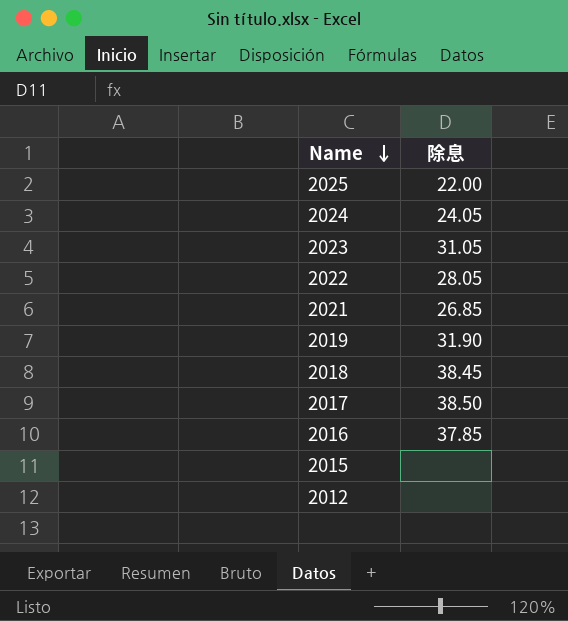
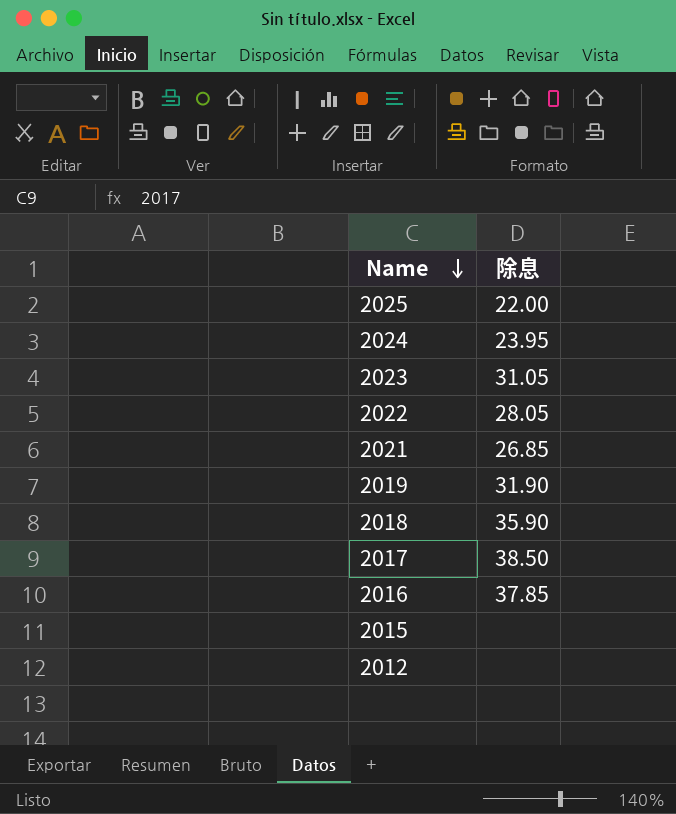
2024 | 除息: 24.05 -> 23.95
2018 | 除息: 38.45 -> 35.90

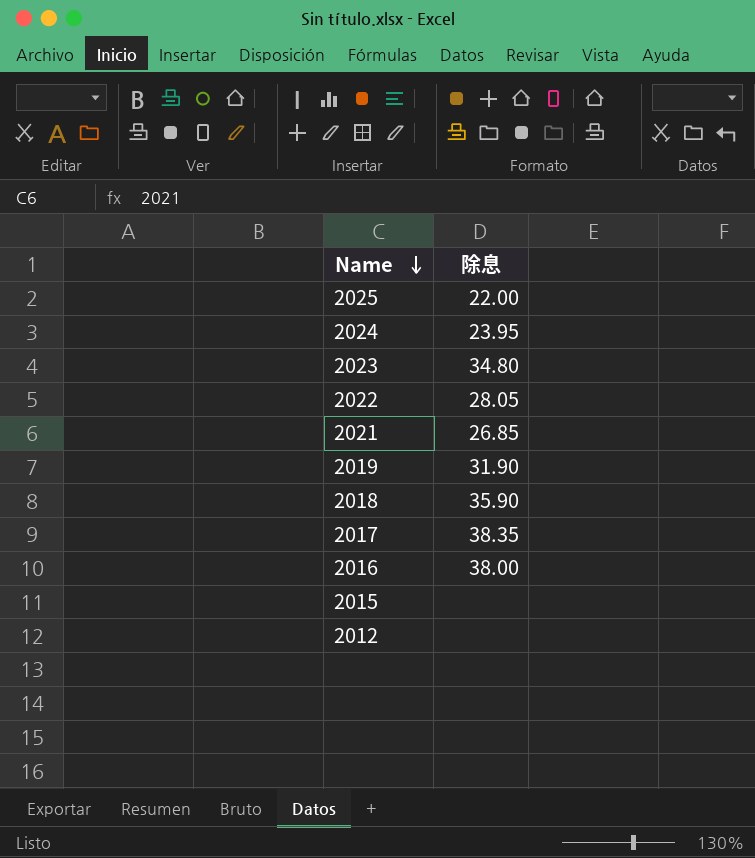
2023 | 除息: 31.05 -> 34.80
2017 | 除息: 38.50 -> 38.35
2016 | 除息: 37.85 -> 38.00

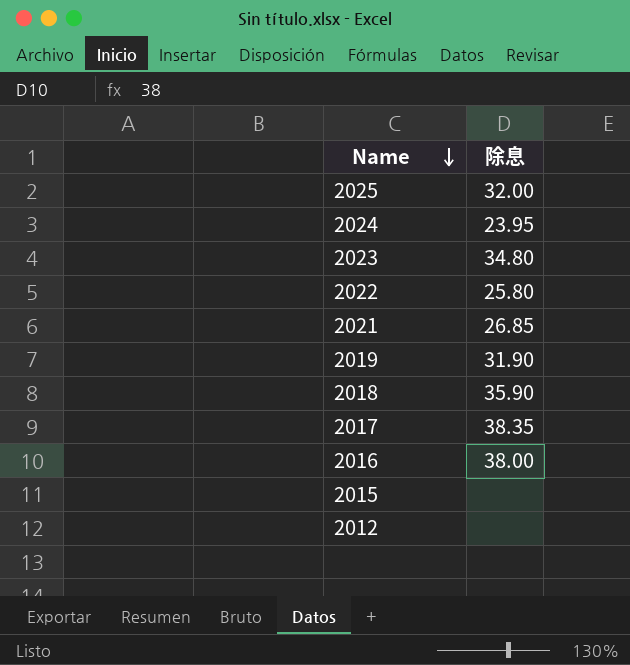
2025 | 除息: 22.00 -> 32.00
2022 | 除息: 28.05 -> 25.80

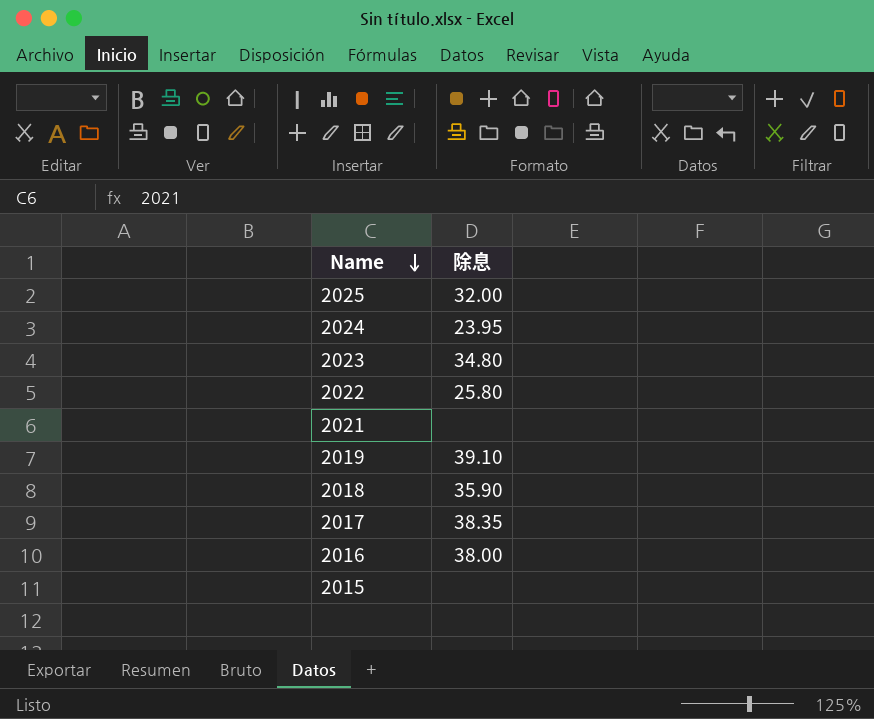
row 2012: none -> none
2021 | 除息: 26.85 -> none
2019 | 除息: 31.90 -> 39.10

